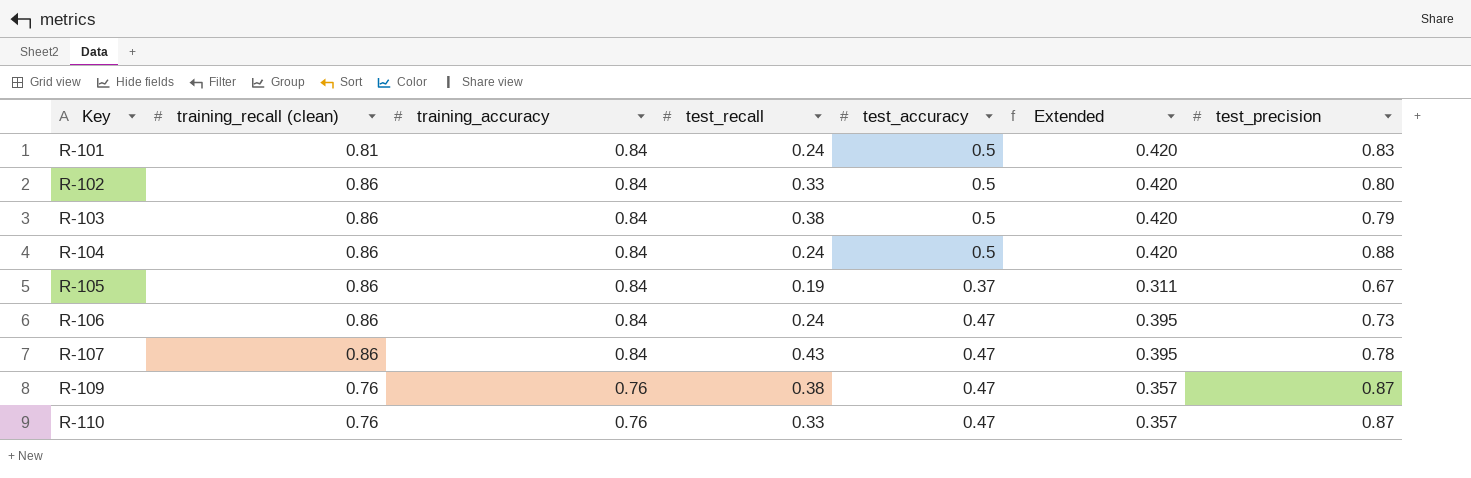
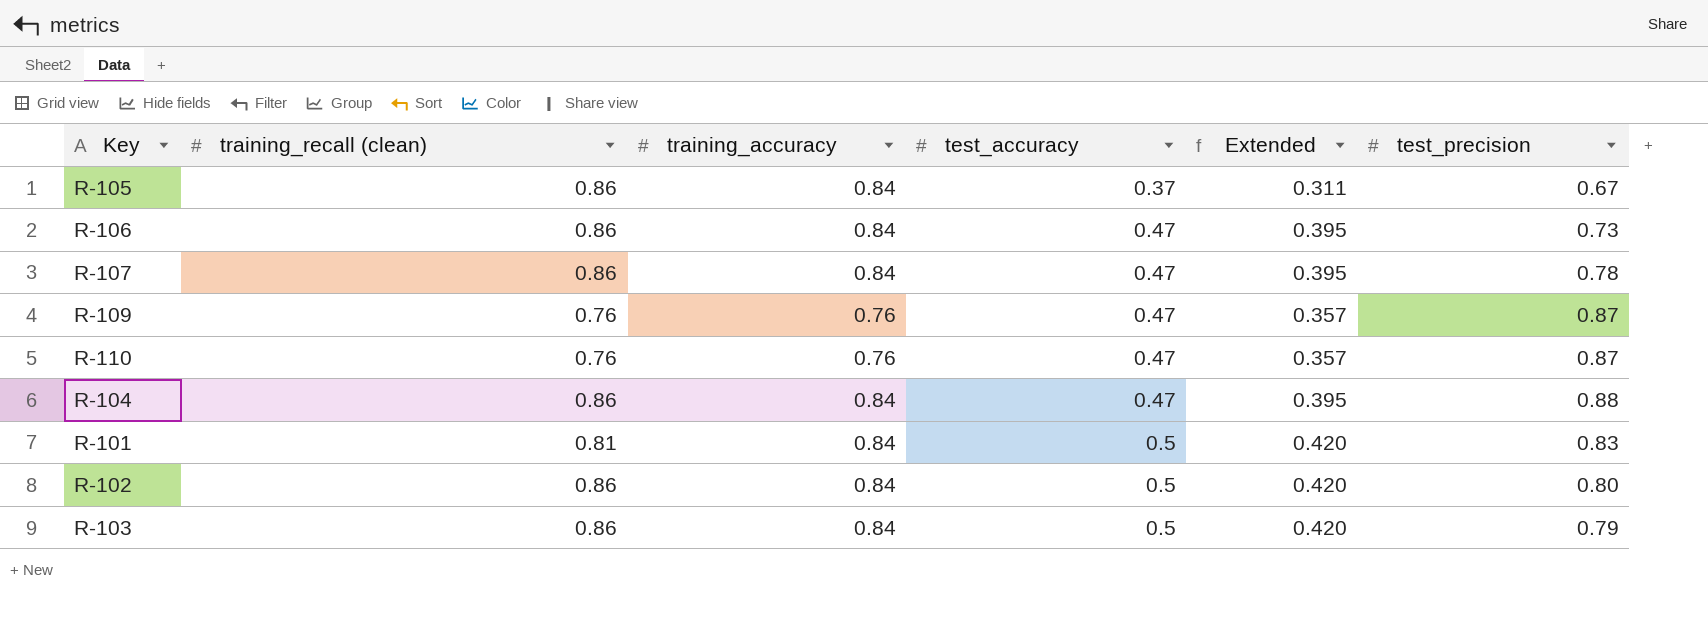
row order: Key ascending -> test_accuracy ascending
column test_recall | position: 4 -> none
R-104 | test_accuracy: 0.5 -> 0.47
R-104 | Extended: 0.420 -> 0.395

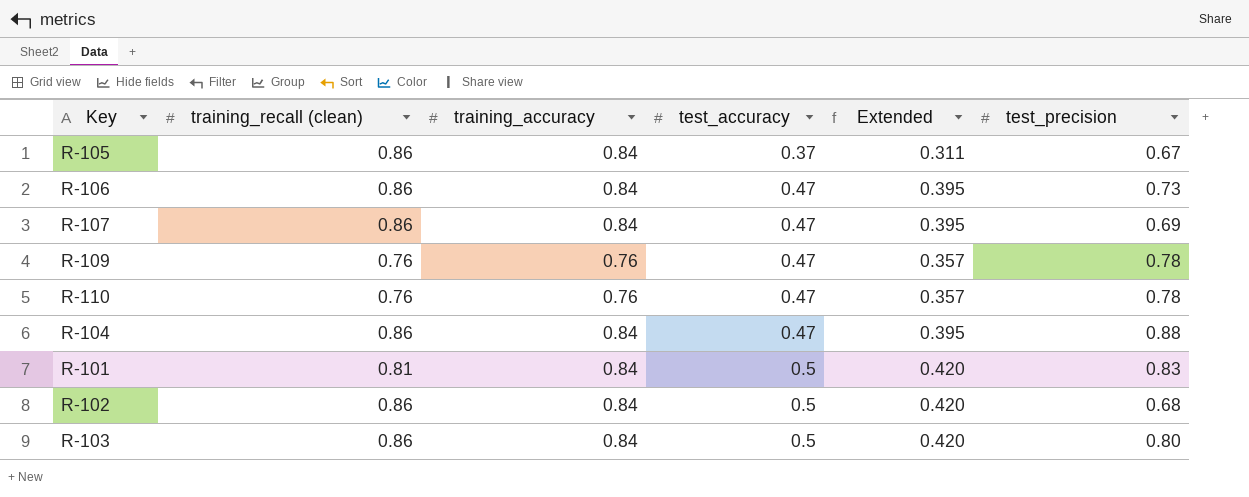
R-107 | test_precision: 0.78 -> 0.69
R-109 | test_precision: 0.87 -> 0.78
R-110 | test_precision: 0.87 -> 0.78
R-102 | test_precision: 0.80 -> 0.68
R-103 | test_precision: 0.79 -> 0.80

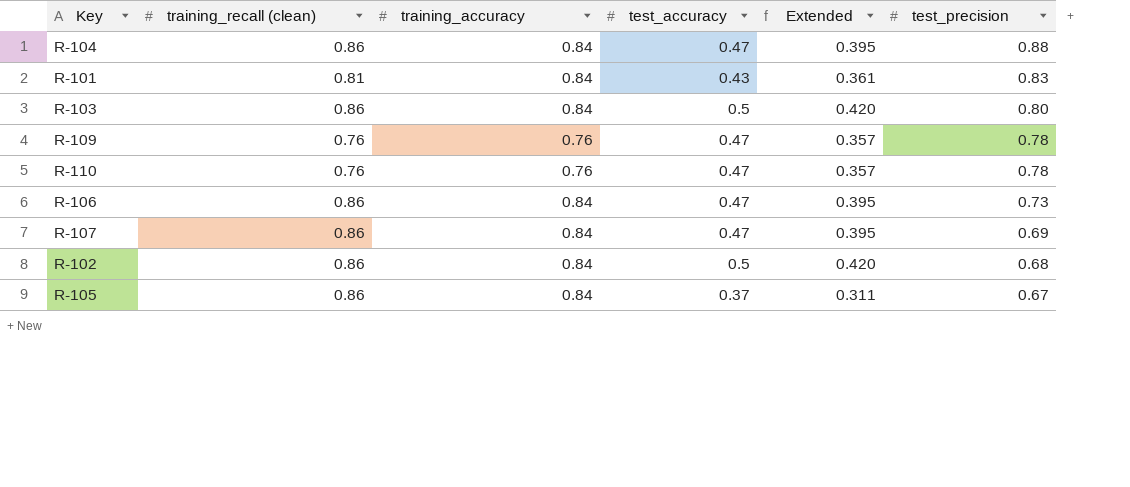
row order: test_accuracy ascending -> test_precision descending
R-101 | test_accuracy: 0.5 -> 0.43
R-101 | Extended: 0.420 -> 0.361

